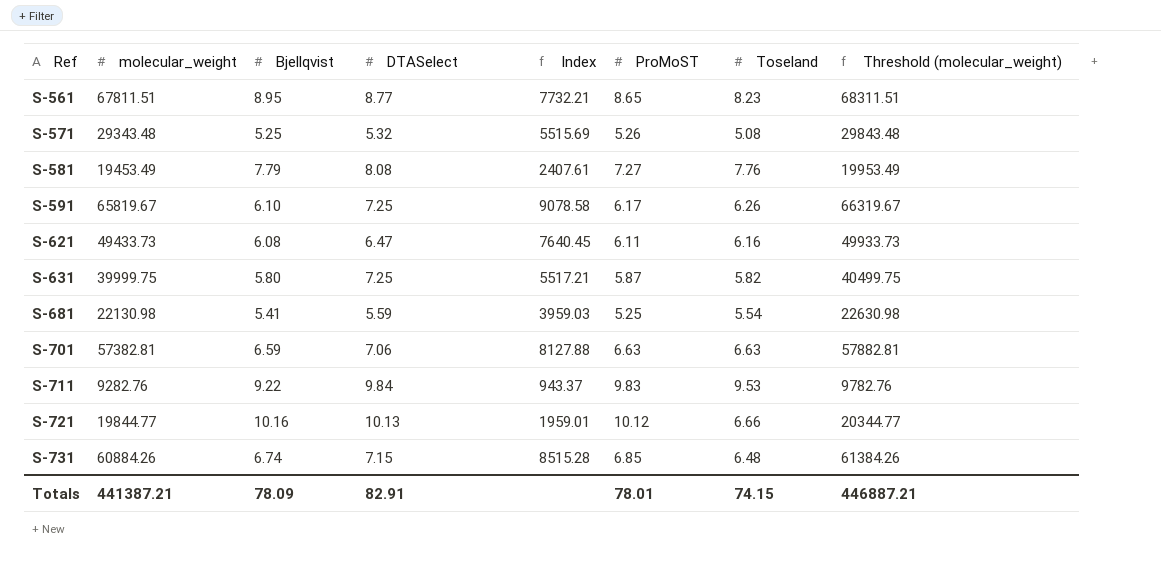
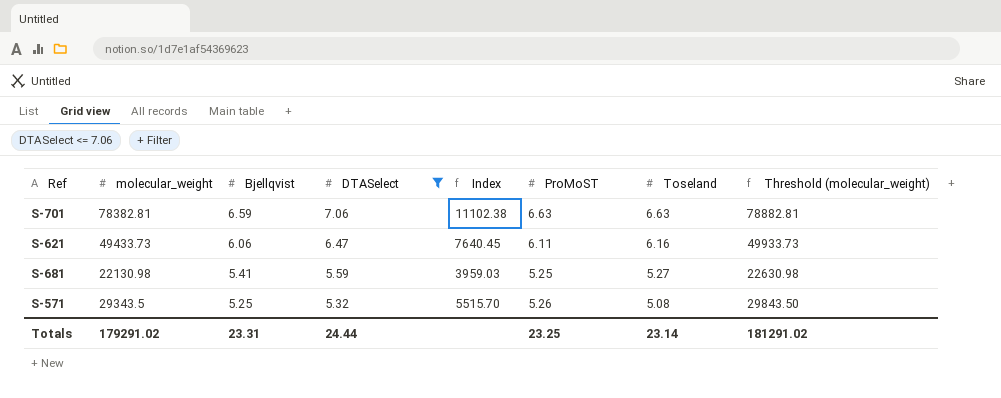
filter: none -> DTASelect <= 7.06
row order: Ref ascending -> Bjellqvist descending
S-701 | molecular_weight: 57382.81 -> 78382.81
S-701 | Index: 8127.88 -> 11102.38
S-701 | Threshold (molecular_weight): 57882.81 -> 78882.81
S-621 | Bjellqvist: 6.08 -> 6.06
S-681 | Toseland: 5.54 -> 5.27
S-571 | molecular_weight: 29343.48 -> 29343.5
S-571 | Index: 5515.69 -> 5515.70
S-571 | Threshold (molecular_weight): 29843.48 -> 29843.50
Totals | molecular_weight: 441387.21 -> 179291.02
Totals | Bjellqvist: 78.09 -> 23.31
Totals | DTASelect: 82.91 -> 24.44
Totals | ProMoST: 78.01 -> 23.25
Totals | Toseland: 74.15 -> 23.14
Totals | Threshold (molecular_weight): 446887.21 -> 181291.02

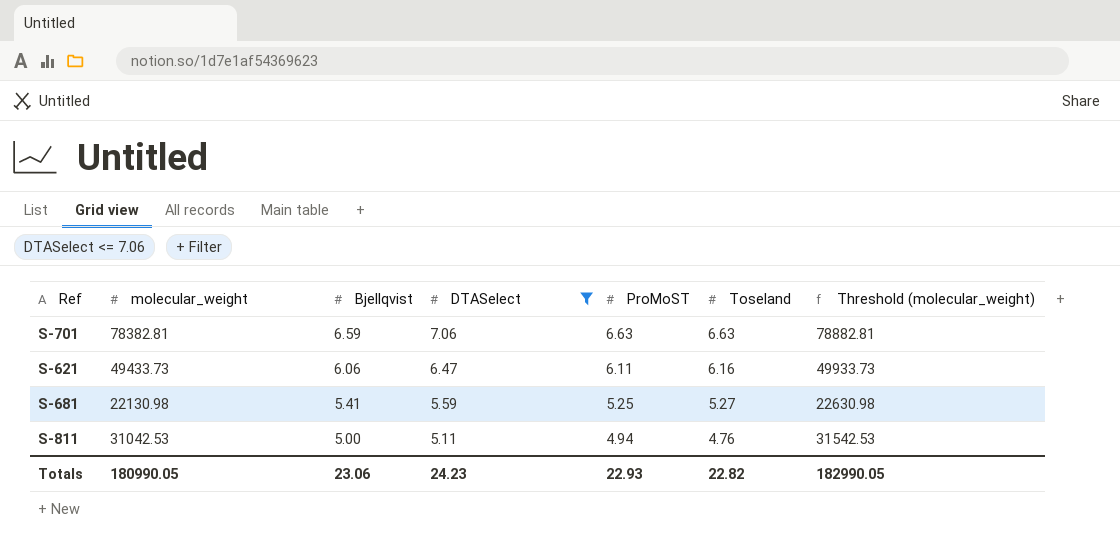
column Index | formula: [molecular_weight] / [DTASelect] -> none
row S-571: 29343.5 | 5.25 | 5.32 | 5515.70 | 5.26 | 5.08 | 29843.50 -> none
row S-811: none -> 31042.53 | 5.00 | 5.11 | 4.94 | 4.76 | 31542.53
Totals | molecular_weight: 179291.02 -> 180990.05
Totals | Bjellqvist: 23.31 -> 23.06
Totals | DTASelect: 24.44 -> 24.23
Totals | ProMoST: 23.25 -> 22.93
Totals | Toseland: 23.14 -> 22.82
Totals | Threshold (molecular_weight): 181291.02 -> 182990.05

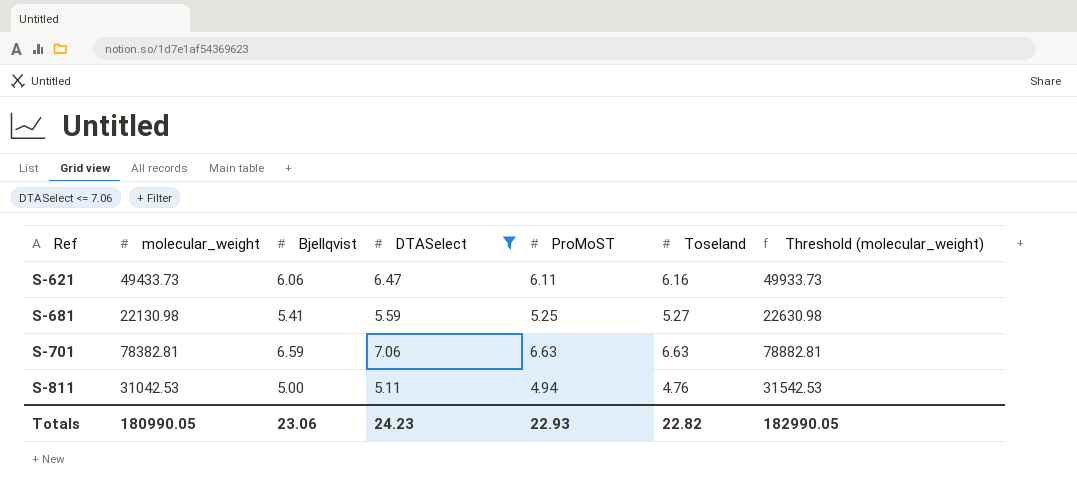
row order: Bjellqvist descending -> Ref ascending

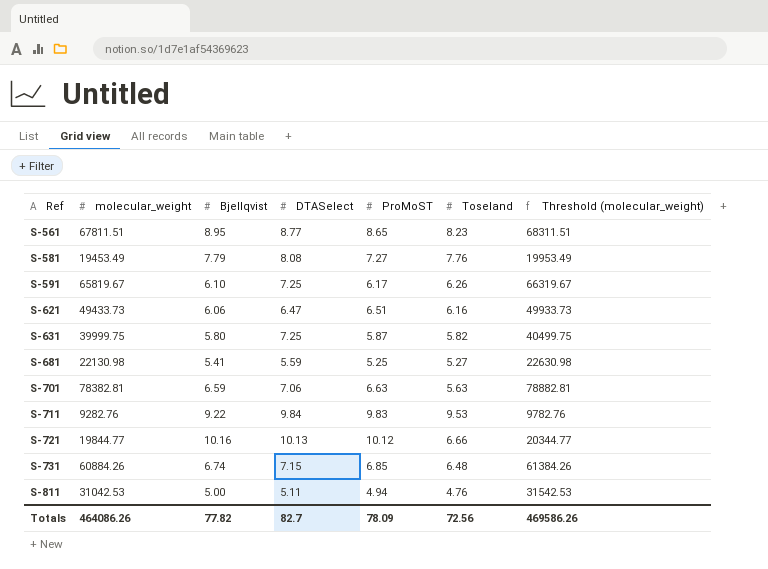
filter: DTASelect <= 7.06 -> none
S-621 | ProMoST: 6.11 -> 6.51
S-701 | Toseland: 6.63 -> 5.63
Totals | molecular_weight: 180990.05 -> 464086.26
Totals | Bjellqvist: 23.06 -> 77.82
Totals | DTASelect: 24.23 -> 82.7
Totals | ProMoST: 22.93 -> 78.09
Totals | Toseland: 22.82 -> 72.56
Totals | Threshold (molecular_weight): 182990.05 -> 469586.26

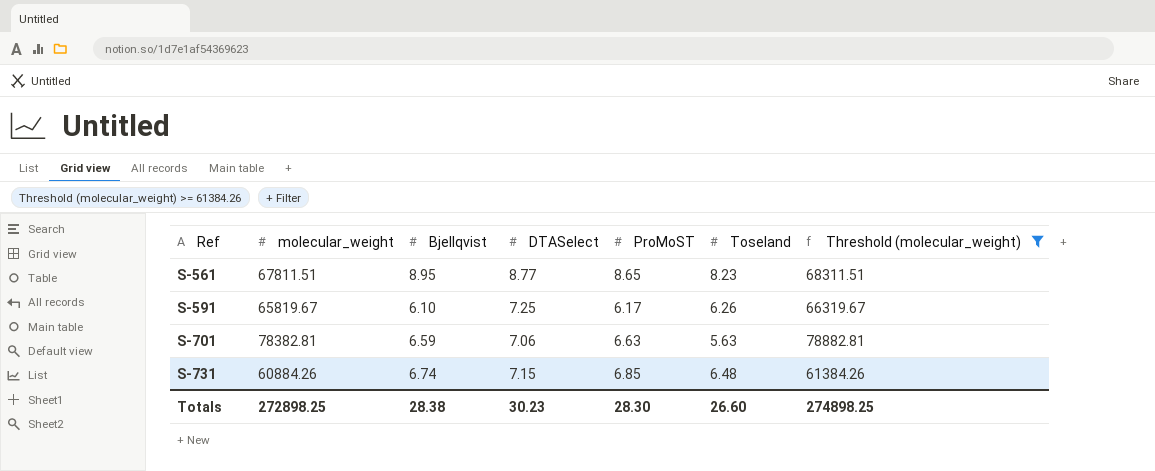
filter: none -> Threshold (molecular_weight) >= 61384.26
Totals | molecular_weight: 464086.26 -> 272898.25
Totals | Bjellqvist: 77.82 -> 28.38
Totals | DTASelect: 82.7 -> 30.23
Totals | ProMoST: 78.09 -> 28.30
Totals | Toseland: 72.56 -> 26.60
Totals | Threshold (molecular_weight): 469586.26 -> 274898.25

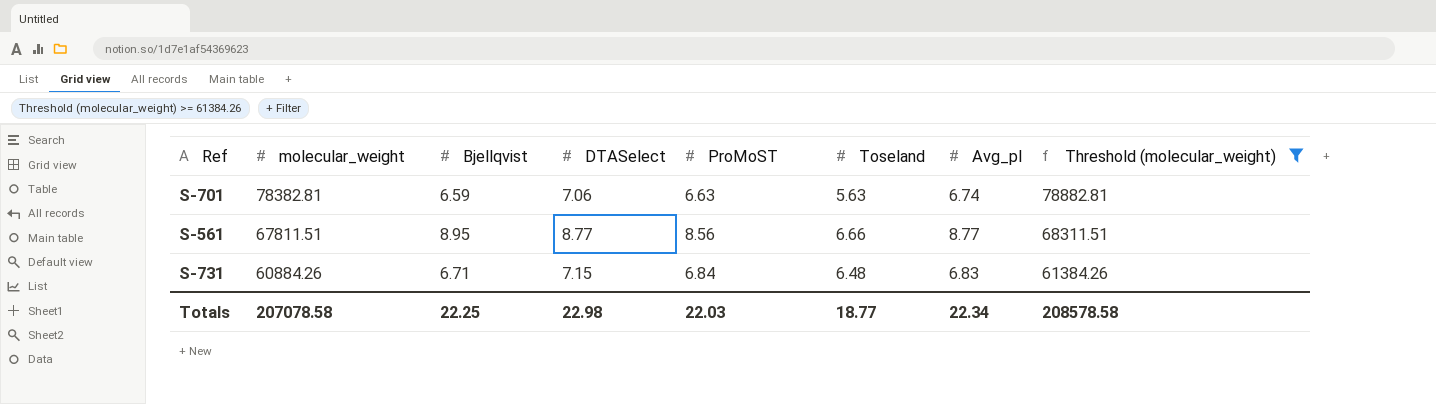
row order: Ref ascending -> molecular_weight descending
column Avg_pI | position: none -> 7
row S-591: 65819.67 | 6.10 | 7.25 | 6.17 | 6.26 | 66319.67 -> none
S-561 | ProMoST: 8.65 -> 8.56
S-561 | Toseland: 8.23 -> 6.66
S-731 | Bjellqvist: 6.74 -> 6.71
S-731 | ProMoST: 6.85 -> 6.84
Totals | molecular_weight: 272898.25 -> 207078.58
Totals | Bjellqvist: 28.38 -> 22.25
Totals | DTASelect: 30.23 -> 22.98
Totals | ProMoST: 28.30 -> 22.03
Totals | Toseland: 26.60 -> 18.77
Totals | Threshold (molecular_weight): 274898.25 -> 208578.58

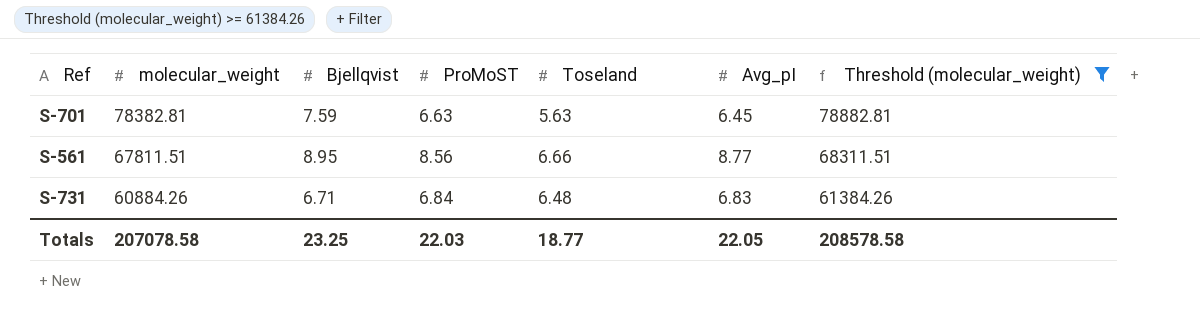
column DTASelect | position: 4 -> none
S-701 | Bjellqvist: 6.59 -> 7.59
S-701 | Avg_pI: 6.74 -> 6.45
Totals | Bjellqvist: 22.25 -> 23.25
Totals | Avg_pI: 22.34 -> 22.05

